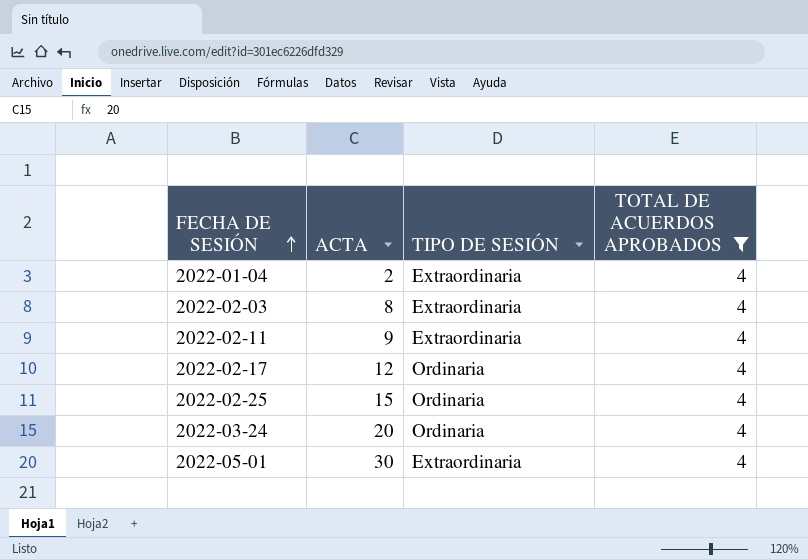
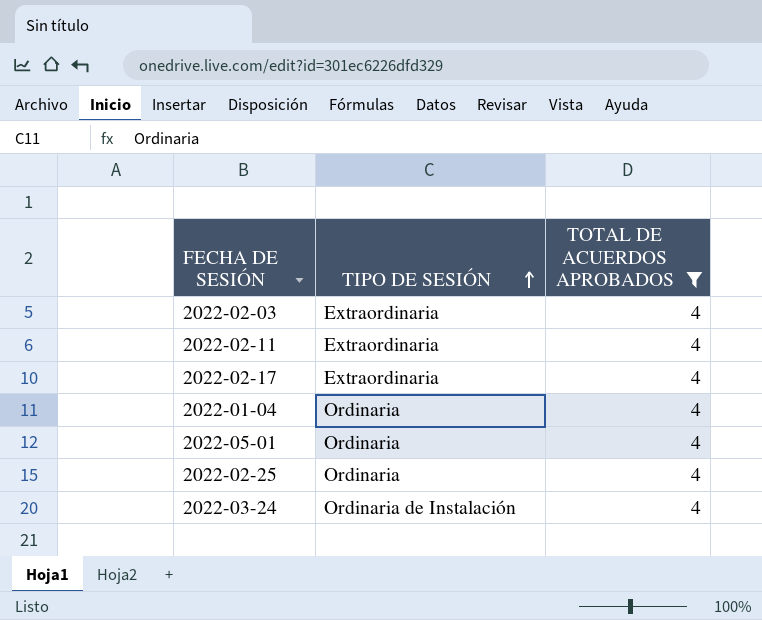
row order: FECHA DE SESIÓN ascending -> TIPO DE SESIÓN ascending
column ACTA | position: 2 -> none
2022-02-17 | TIPO DE SESIÓN: Ordinaria -> Extraordinaria
2022-01-04 | TIPO DE SESIÓN: Extraordinaria -> Ordinaria
2022-05-01 | TIPO DE SESIÓN: Extraordinaria -> Ordinaria
2022-03-24 | TIPO DE SESIÓN: Ordinaria -> Ordinaria de Instalación

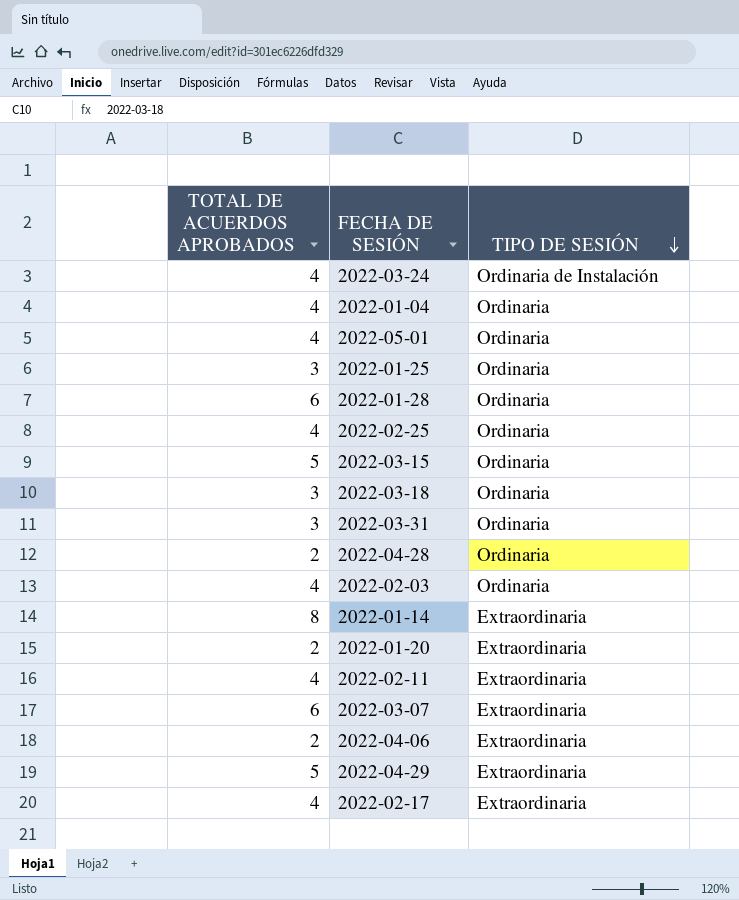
filter: TOTAL DE ACUERDOS APROBADOS = 4 -> none
row order: TIPO DE SESIÓN ascending -> TIPO DE SESIÓN descending
column TOTAL DE ACUERDOS APROBADOS | position: 3 -> 1
2022-02-03 | TIPO DE SESIÓN: Extraordinaria -> Ordinaria

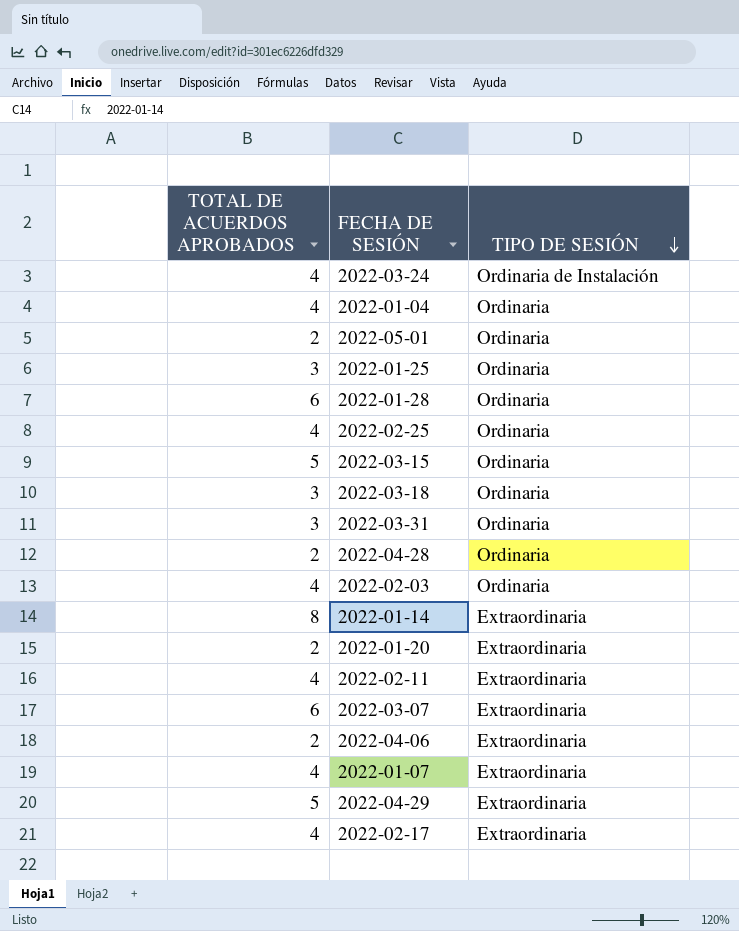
2022-05-01 | TOTAL DE ACUERDOS APROBADOS: 4 -> 2
row 2022-01-07: none -> 4 | Extraordinaria

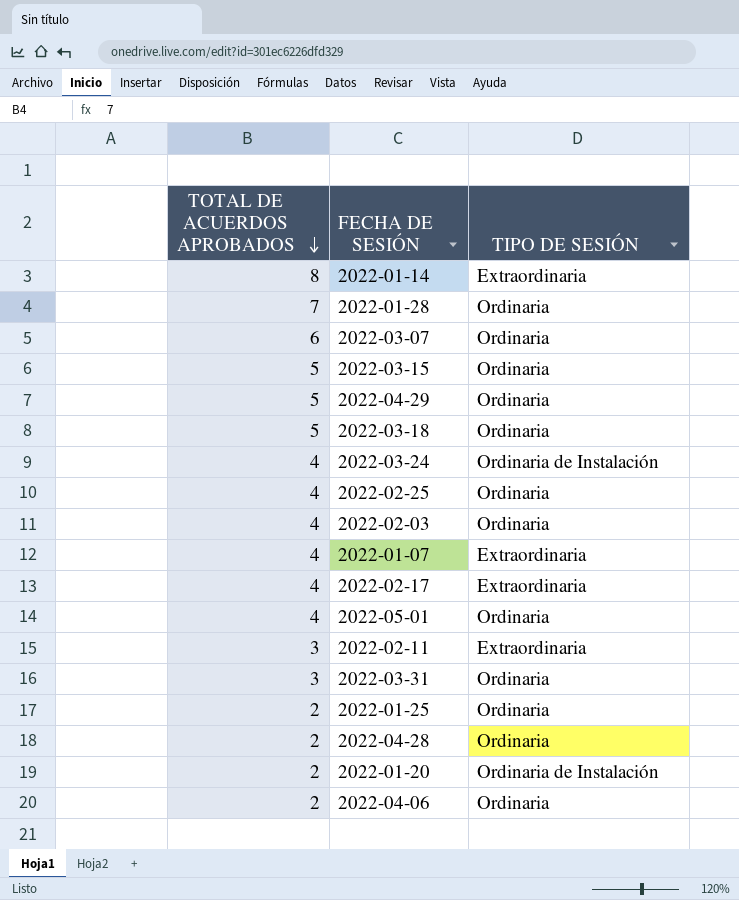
row order: TIPO DE SESIÓN descending -> TOTAL DE ACUERDOS APROBADOS descending
row 2022-01-04: 4 | Ordinaria -> none
2022-01-28 | TOTAL DE ACUERDOS APROBADOS: 6 -> 7
2022-03-07 | TIPO DE SESIÓN: Extraordinaria -> Ordinaria
2022-04-29 | TIPO DE SESIÓN: Extraordinaria -> Ordinaria
2022-03-18 | TOTAL DE ACUERDOS APROBADOS: 3 -> 5
2022-05-01 | TOTAL DE ACUERDOS APROBADOS: 2 -> 4
2022-02-11 | TOTAL DE ACUERDOS APROBADOS: 4 -> 3
2022-01-25 | TOTAL DE ACUERDOS APROBADOS: 3 -> 2
2022-01-20 | TIPO DE SESIÓN: Extraordinaria -> Ordinaria de Instalación
2022-04-06 | TIPO DE SESIÓN: Extraordinaria -> Ordinaria

